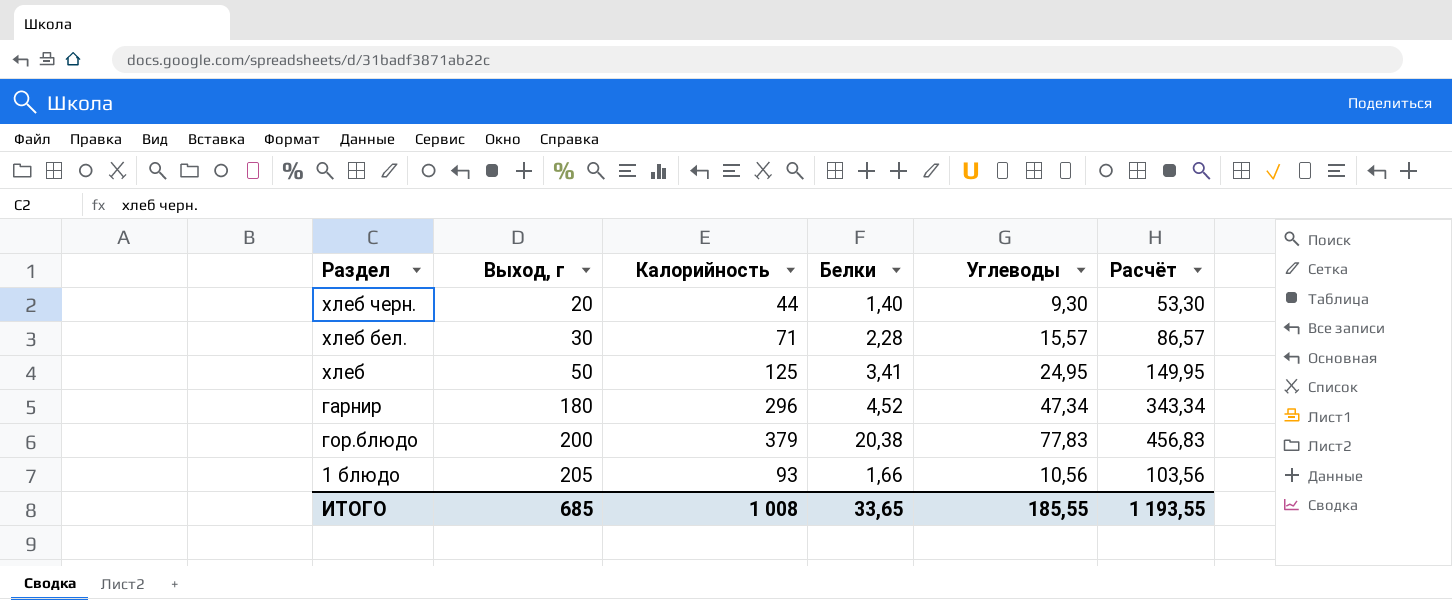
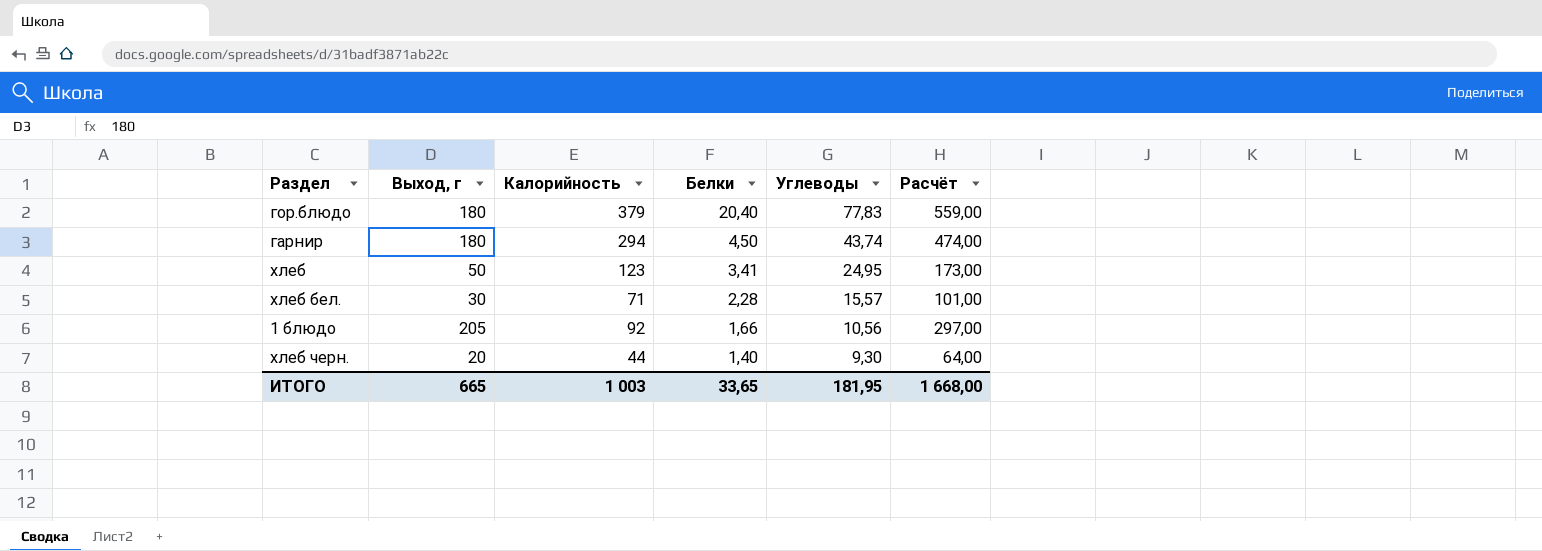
row order: Выход, г ascending -> Белки descending
column Расчёт | formula: [Калорийность] + [Углеводы] -> [Выход, г] + [Калорийность]
гор.блюдо | Выход, г: 200 -> 180
гор.блюдо | Белки: 20,38 -> 20,40
гарнир | Калорийность: 296 -> 294
гарнир | Белки: 4,52 -> 4,50
гарнир | Углеводы: 47,34 -> 43,74
хлеб | Калорийность: 125 -> 123
1 блюдо | Калорийность: 93 -> 92
ИТОГО | Выход, г: 685 -> 665
ИТОГО | Калорийность: 1 008 -> 1 003
ИТОГО | Углеводы: 185,55 -> 181,95
ИТОГО | Расчёт: 1 193,55 -> 1 668,00

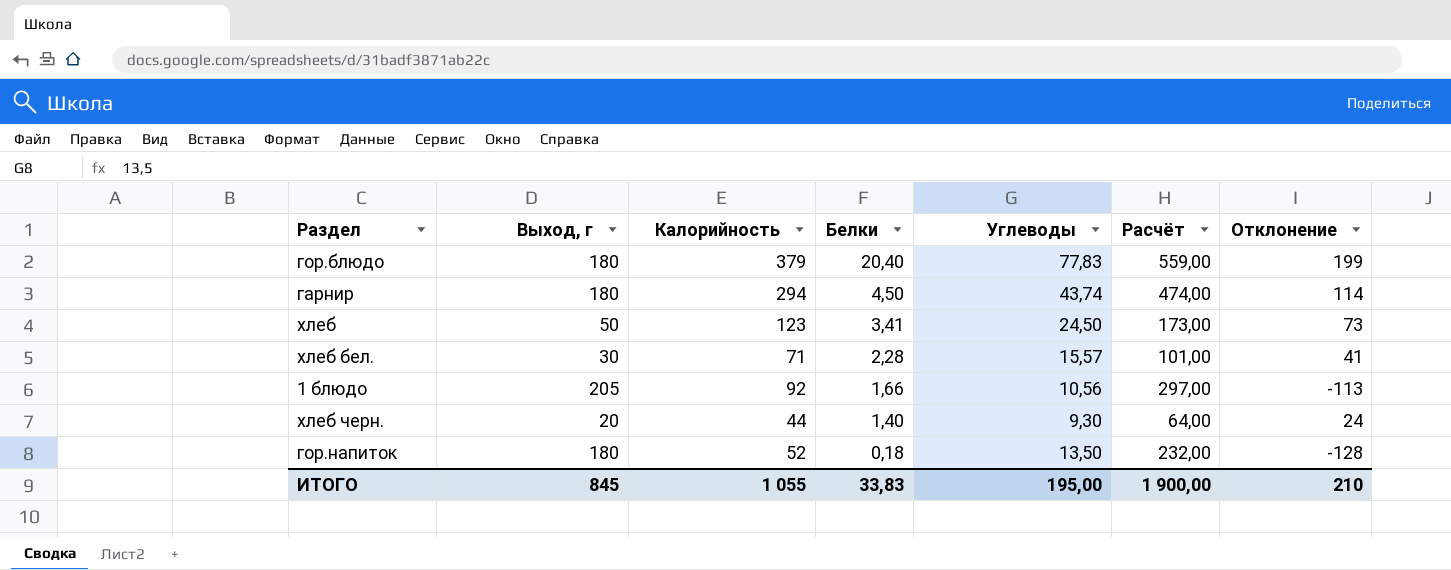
column Отклонение | formula: none -> [Калорийность] - [Выход, г]
хлеб | Углеводы: 24,95 -> 24,50
row гор.напиток: none -> 180 | 52 | 0,18 | 13,50 | 232,00 | -128
ИТОГО | Выход, г: 665 -> 845
ИТОГО | Калорийность: 1 003 -> 1 055
ИТОГО | Белки: 33,65 -> 33,83
ИТОГО | Углеводы: 181,95 -> 195,00
ИТОГО | Расчёт: 1 668,00 -> 1 900,00

